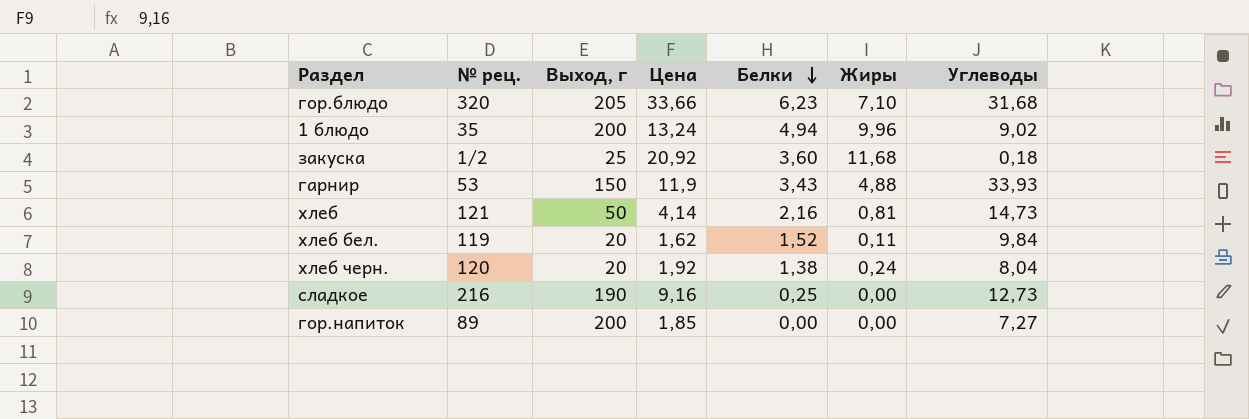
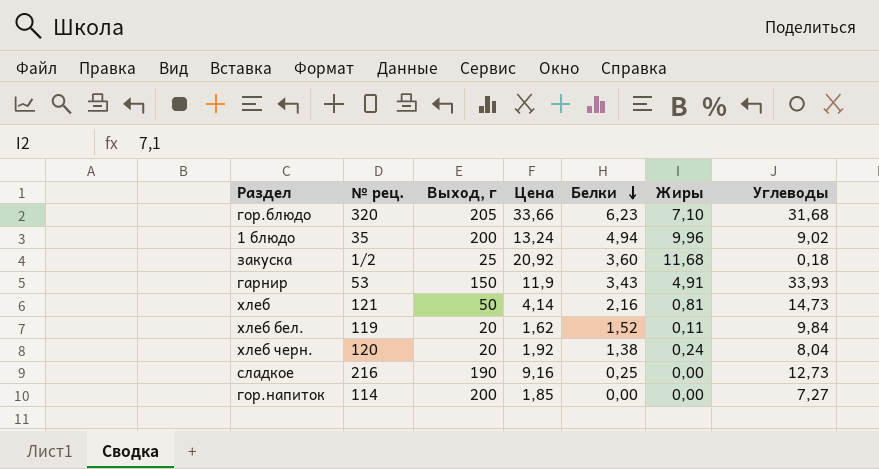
гарнир | Жиры: 4,88 -> 4,91
гор.напиток | № рец.: 89 -> 114

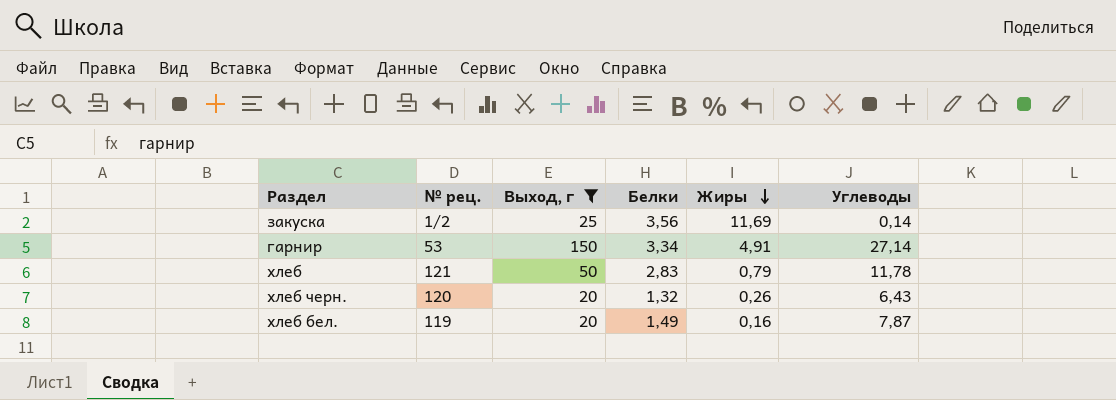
filter: none -> Выход, г <= 150
row order: Белки descending -> Жиры descending
column Цена | position: 4 -> none
закуска | Белки: 3,60 -> 3,56
закуска | Жиры: 11,68 -> 11,69
закуска | Углеводы: 0,18 -> 0,14
гарнир | Белки: 3,43 -> 3,34
гарнир | Углеводы: 33,93 -> 27,14
хлеб | Белки: 2,16 -> 2,83
хлеб | Жиры: 0,81 -> 0,79
хлеб | Углеводы: 14,73 -> 11,78
хлеб черн. | Белки: 1,38 -> 1,32
хлеб черн. | Жиры: 0,24 -> 0,26
хлеб черн. | Углеводы: 8,04 -> 6,43
хлеб бел. | Белки: 1,52 -> 1,49
хлеб бел. | Жиры: 0,11 -> 0,16
хлеб бел. | Углеводы: 9,84 -> 7,87

